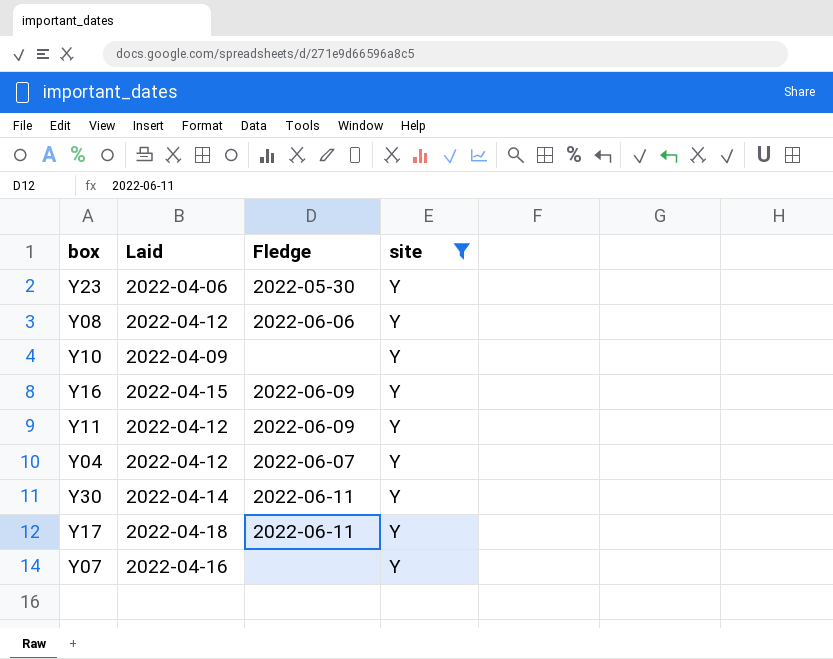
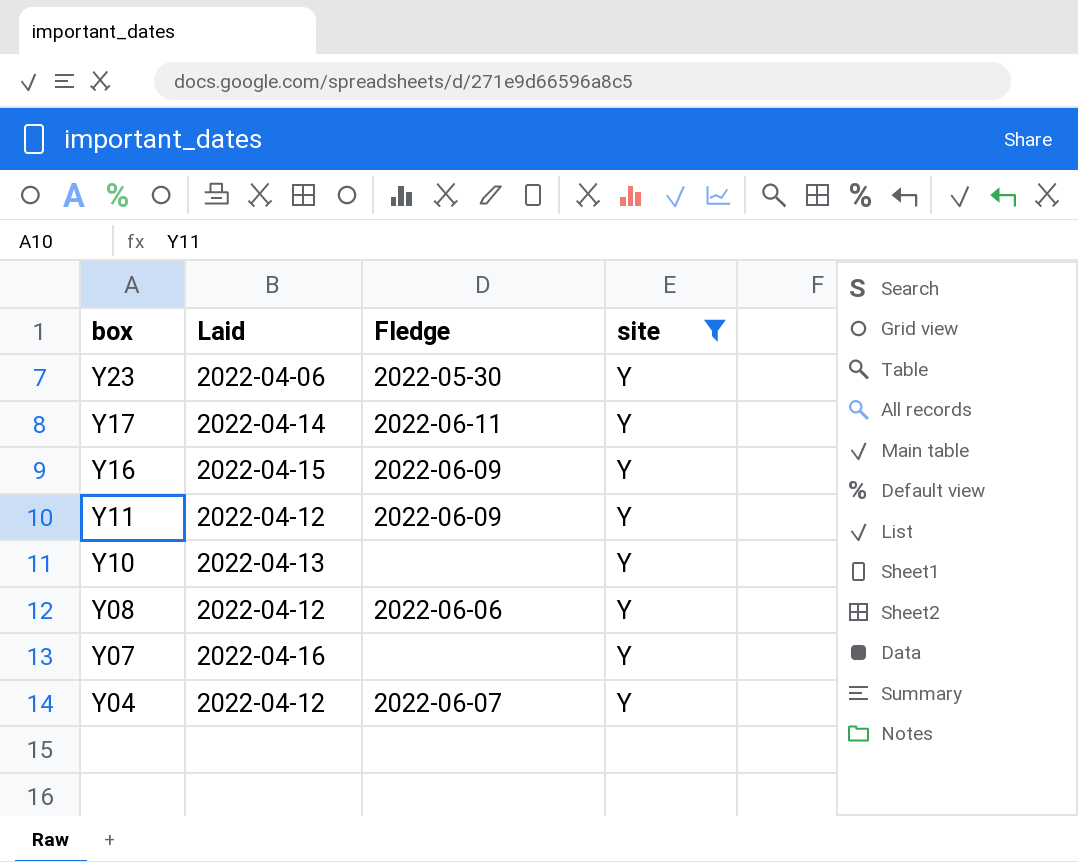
row order: none -> box descending
row Y30: 2022-04-14 | 2022-06-11 | Y -> none
Y17 | Laid: 2022-04-18 -> 2022-04-14
Y10 | Laid: 2022-04-09 -> 2022-04-13

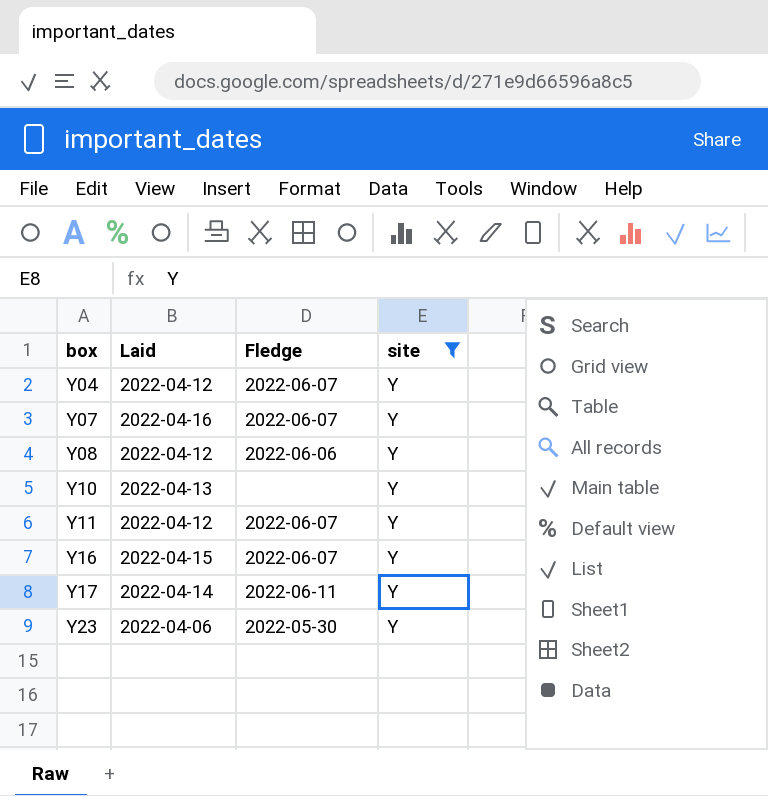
row order: box descending -> box ascending
Y07 | Fledge: none -> 2022-06-07
Y11 | Fledge: 2022-06-09 -> 2022-06-07
Y16 | Fledge: 2022-06-09 -> 2022-06-07

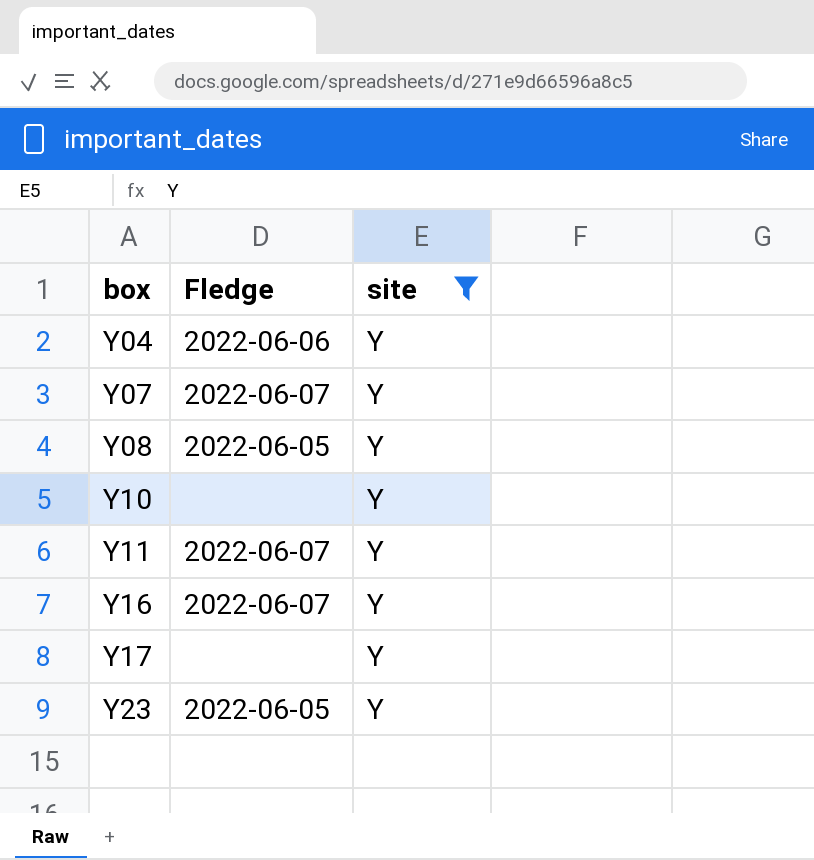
column Laid | position: 2 -> none
Y04 | Fledge: 2022-06-07 -> 2022-06-06
Y08 | Fledge: 2022-06-06 -> 2022-06-05
Y17 | Fledge: 2022-06-11 -> none
Y23 | Fledge: 2022-05-30 -> 2022-06-05

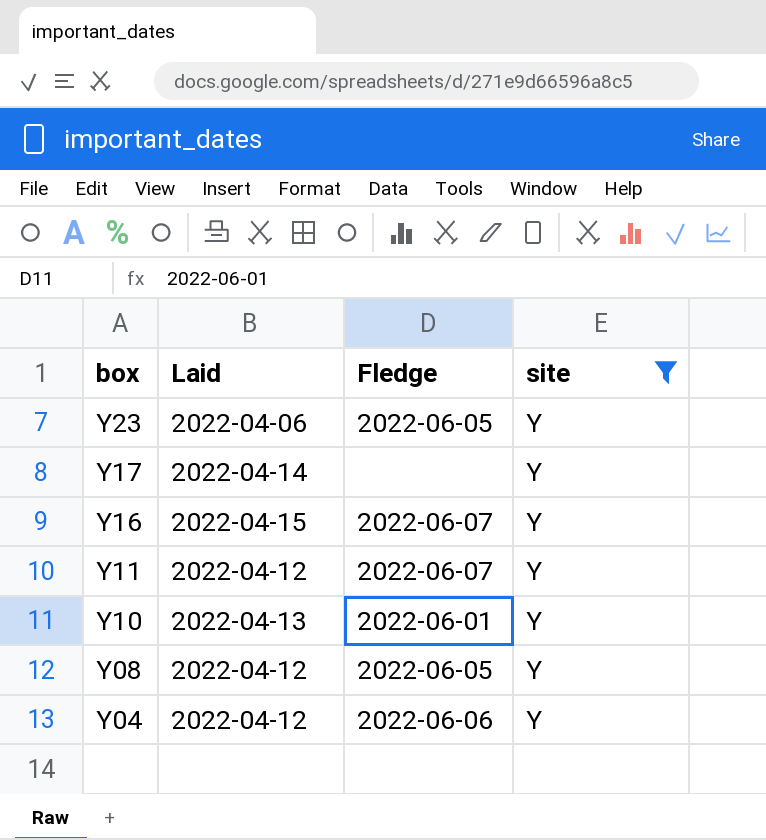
row order: box ascending -> box descending
column Laid | position: none -> 2
row Y07: 2022-06-07 | Y -> none
Y10 | Fledge: none -> 2022-06-01

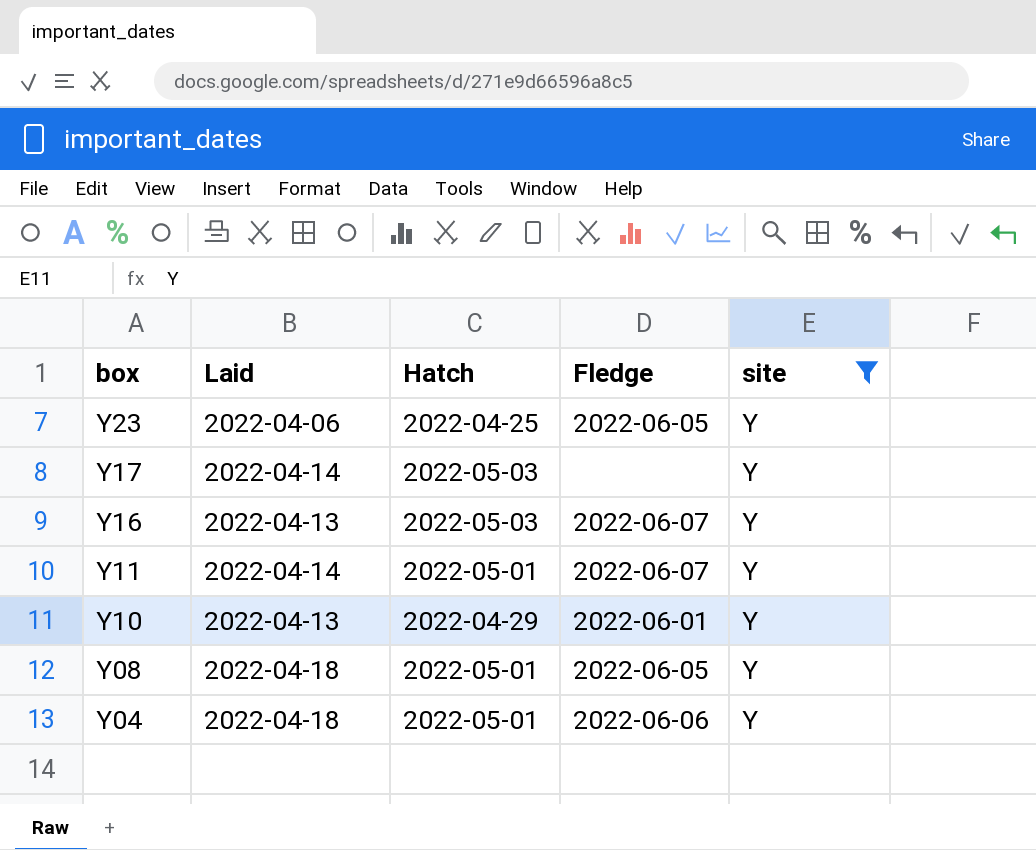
column Hatch | position: none -> 3
Y16 | Laid: 2022-04-15 -> 2022-04-13
Y11 | Laid: 2022-04-12 -> 2022-04-14
Y08 | Laid: 2022-04-12 -> 2022-04-18
Y04 | Laid: 2022-04-12 -> 2022-04-18

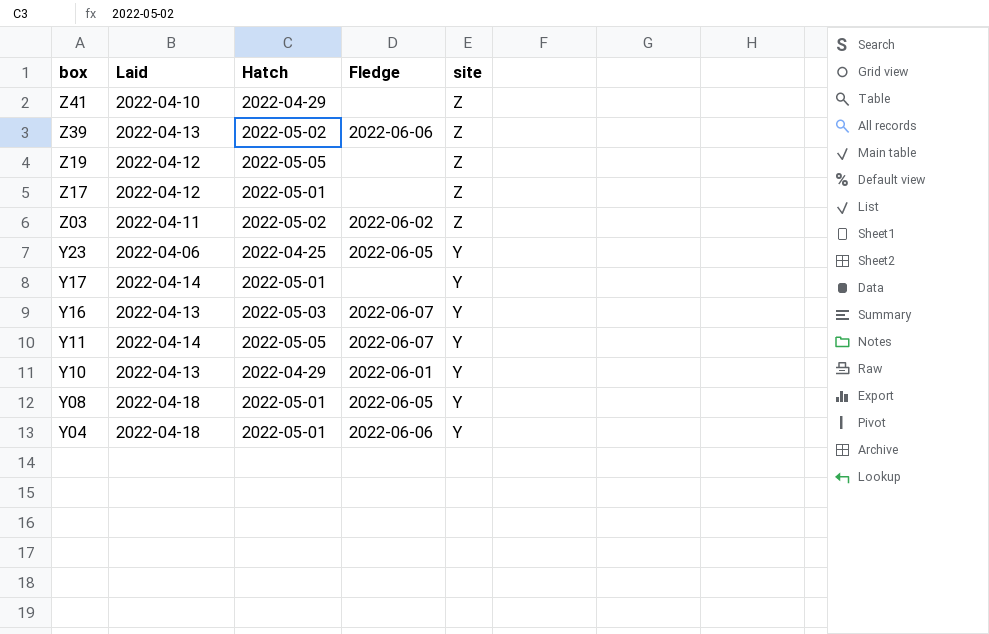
filter: site = Y -> none
Y17 | Hatch: 2022-05-03 -> 2022-05-01
Y11 | Hatch: 2022-05-01 -> 2022-05-05

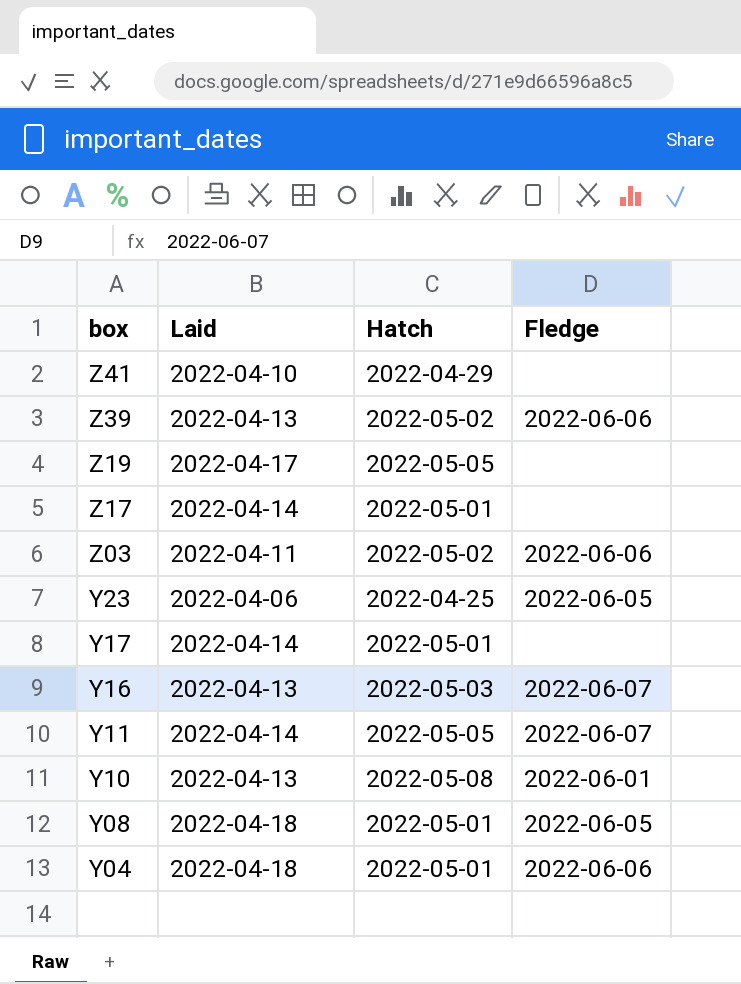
column site | position: 5 -> none
Z19 | Laid: 2022-04-12 -> 2022-04-17
Z17 | Laid: 2022-04-12 -> 2022-04-14
Z03 | Fledge: 2022-06-02 -> 2022-06-06
Y10 | Hatch: 2022-04-29 -> 2022-05-08

